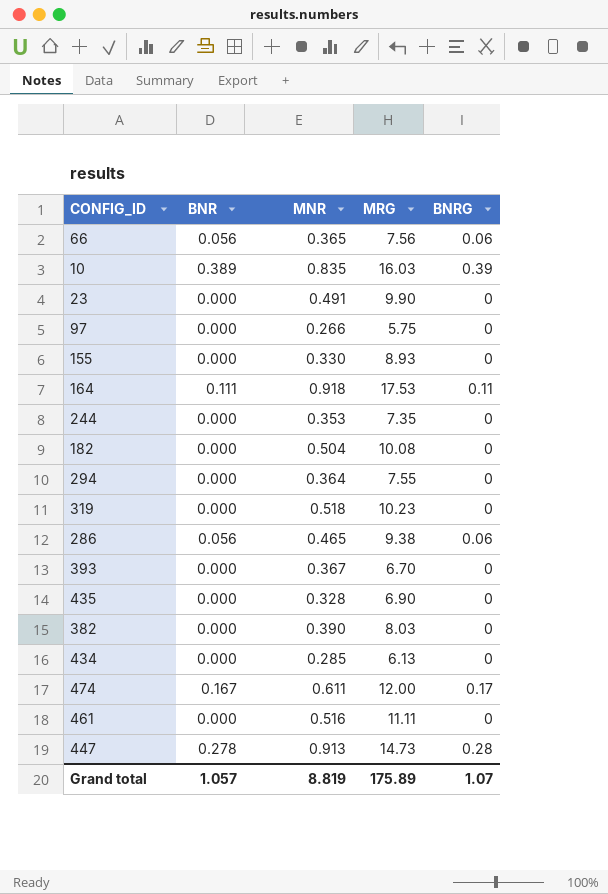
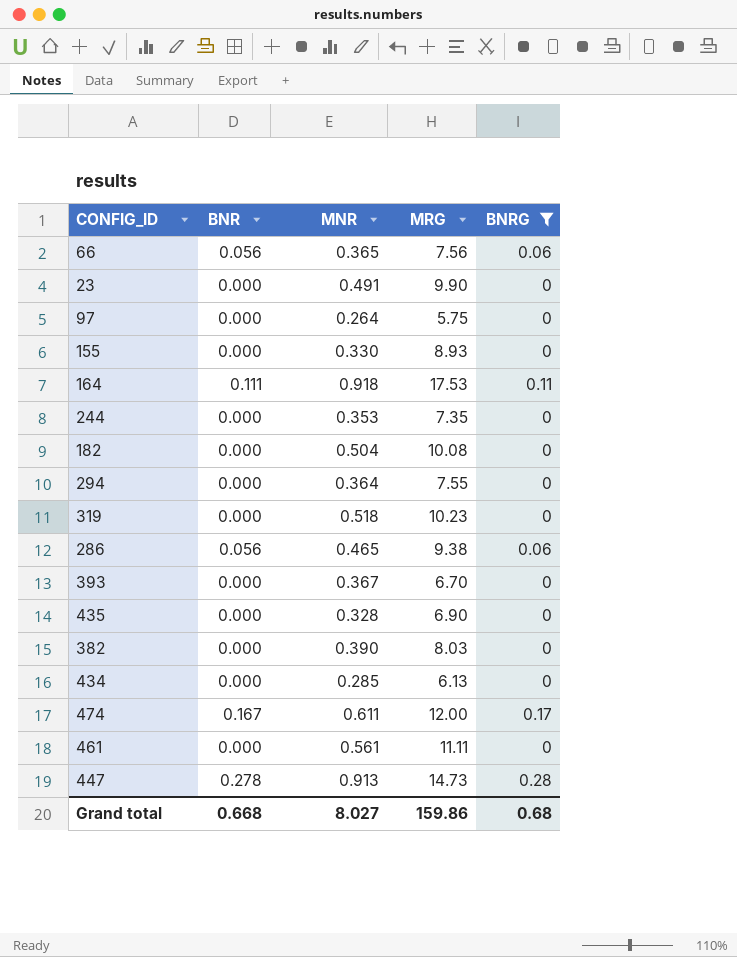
filter: none -> BNRG != 0.39
97 | MNR: 0.266 -> 0.264
461 | MNR: 0.516 -> 0.561
Grand total | BNR: 1.057 -> 0.668
Grand total | MNR: 8.819 -> 8.027
Grand total | MRG: 175.89 -> 159.86
Grand total | BNRG: 1.07 -> 0.68

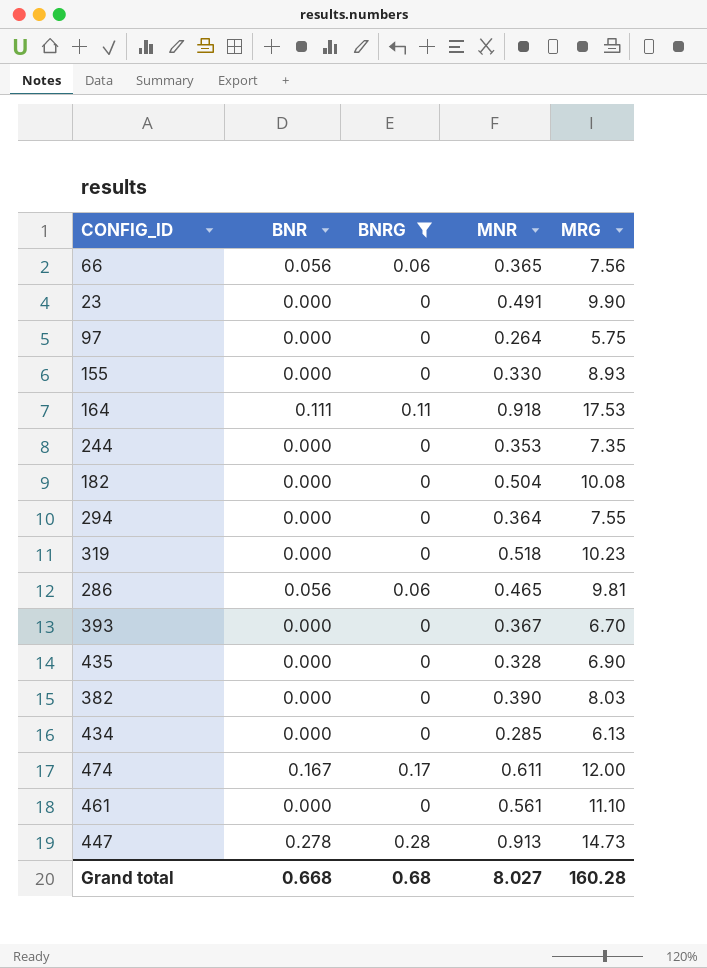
column BNRG | position: 5 -> 3
286 | MRG: 9.38 -> 9.81
461 | MRG: 11.11 -> 11.10
Grand total | MRG: 159.86 -> 160.28

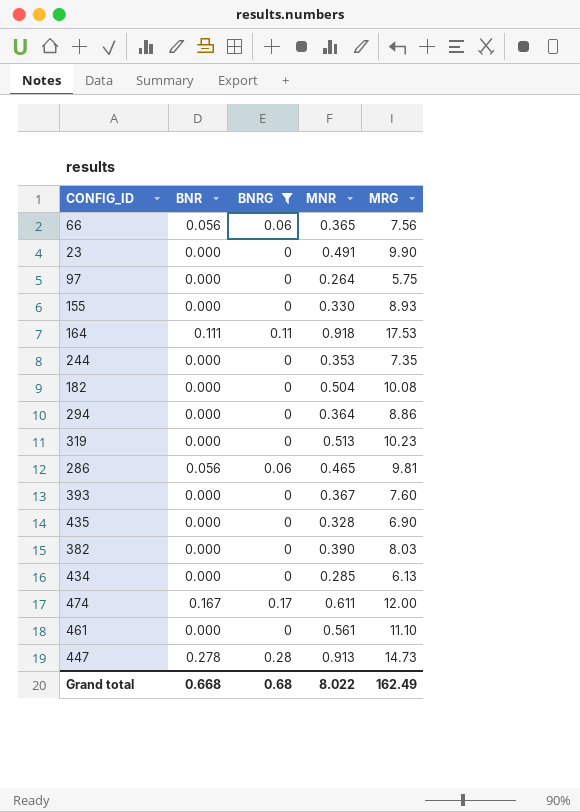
294 | MRG: 7.55 -> 8.86
319 | MNR: 0.518 -> 0.513
393 | MRG: 6.70 -> 7.60
Grand total | MNR: 8.027 -> 8.022
Grand total | MRG: 160.28 -> 162.49

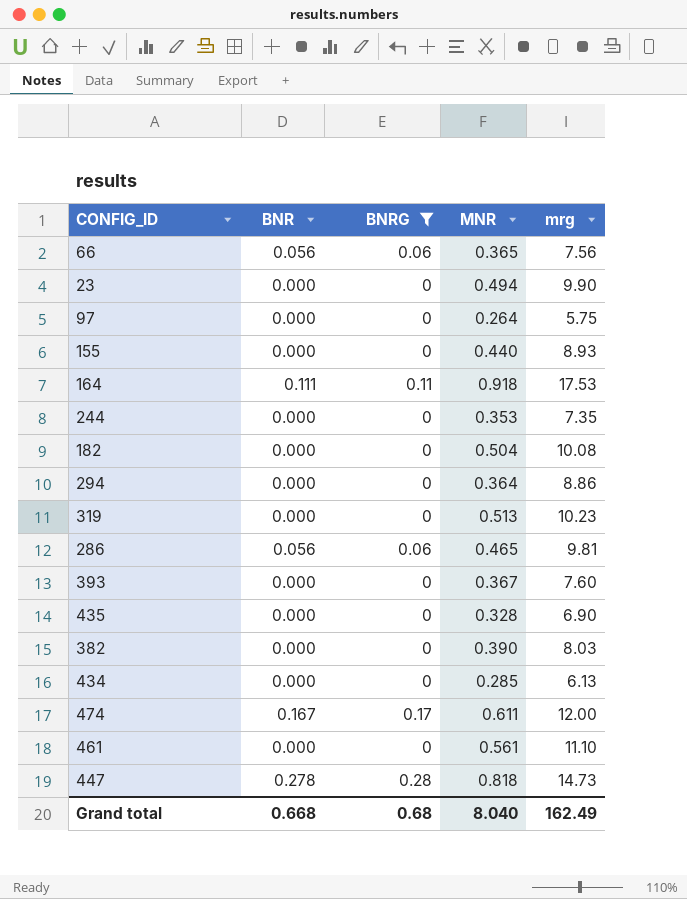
column name: MRG -> mrg
23 | MNR: 0.491 -> 0.494
155 | MNR: 0.330 -> 0.440
447 | MNR: 0.913 -> 0.818
Grand total | MNR: 8.022 -> 8.040

